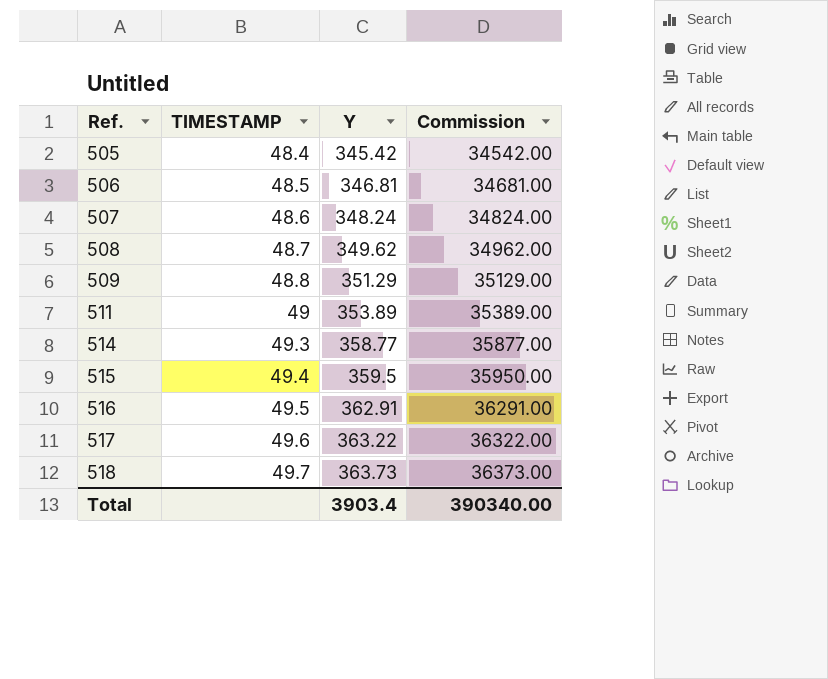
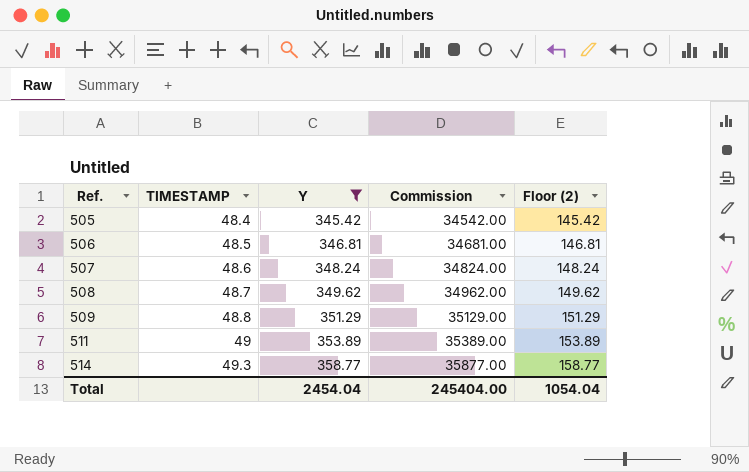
filter: none -> Y <= 358.77
column Floor (2) | formula: none -> [Y] - 200
Total | Y: 3903.4 -> 2454.04
Total | Commission: 390340.00 -> 245404.00

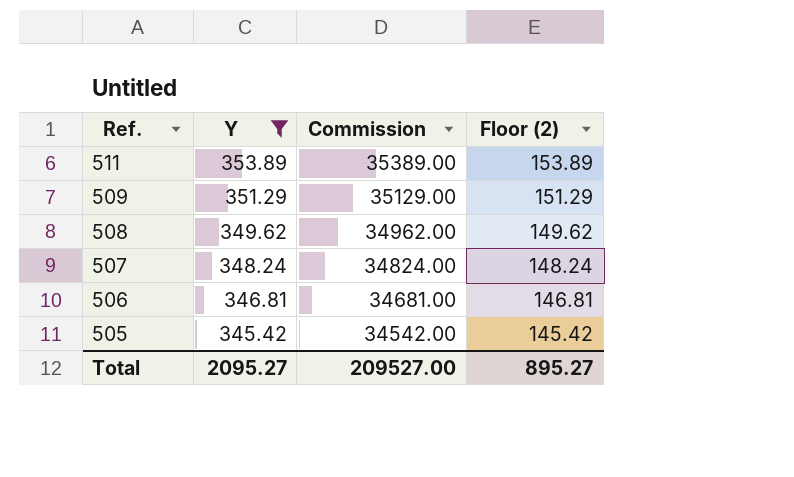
row order: Ref. ascending -> Ref. descending
column TIMESTAMP | position: 2 -> none
row 514: 49.3 | 358.77 | 35877.00 | 158.77 -> none
Total | Y: 2454.04 -> 2095.27
Total | Commission: 245404.00 -> 209527.00
Total | Floor (2): 1054.04 -> 895.27

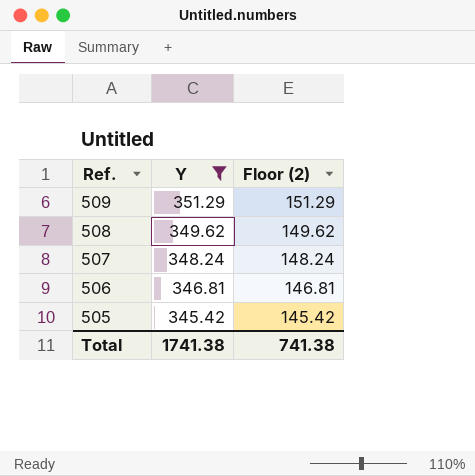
column Commission | formula: [Y] * 100 -> none
row 511: 353.89 | 35389.00 | 153.89 -> none
Total | Y: 2095.27 -> 1741.38
Total | Floor (2): 895.27 -> 741.38

